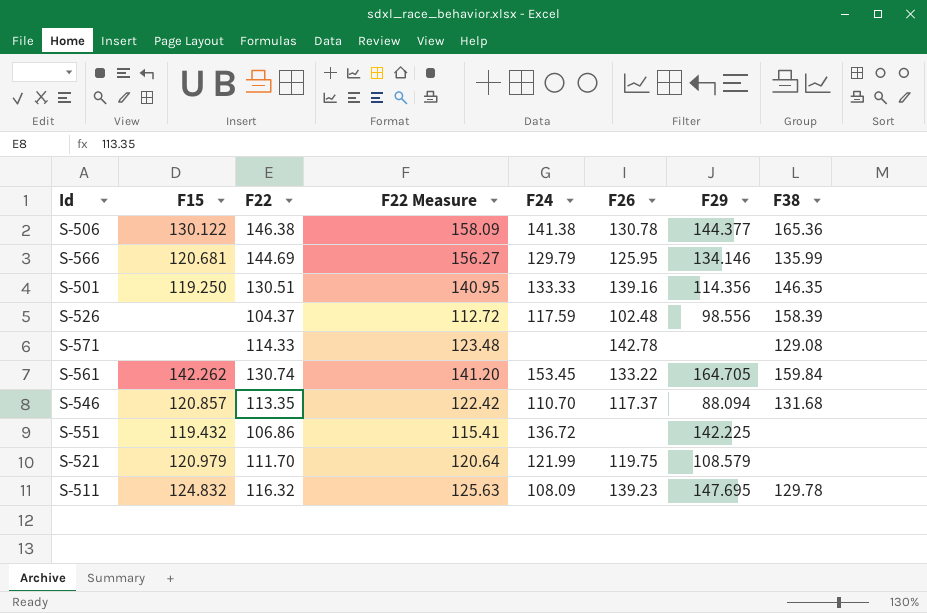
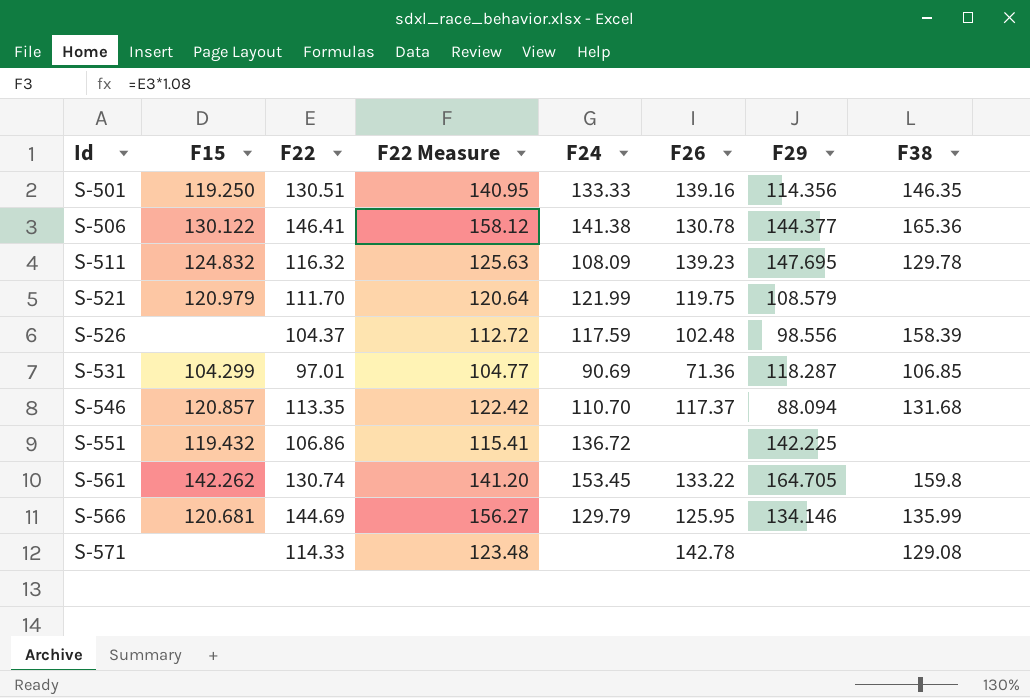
row order: none -> Id ascending
S-506 | F22: 146.38 -> 146.41
S-506 | F22 Measure: 158.09 -> 158.12
row S-531: none -> 104.299 | 97.01 | 104.77 | 90.69 | 71.36 | 118.287 | 106.85
S-561 | F38: 159.84 -> 159.8

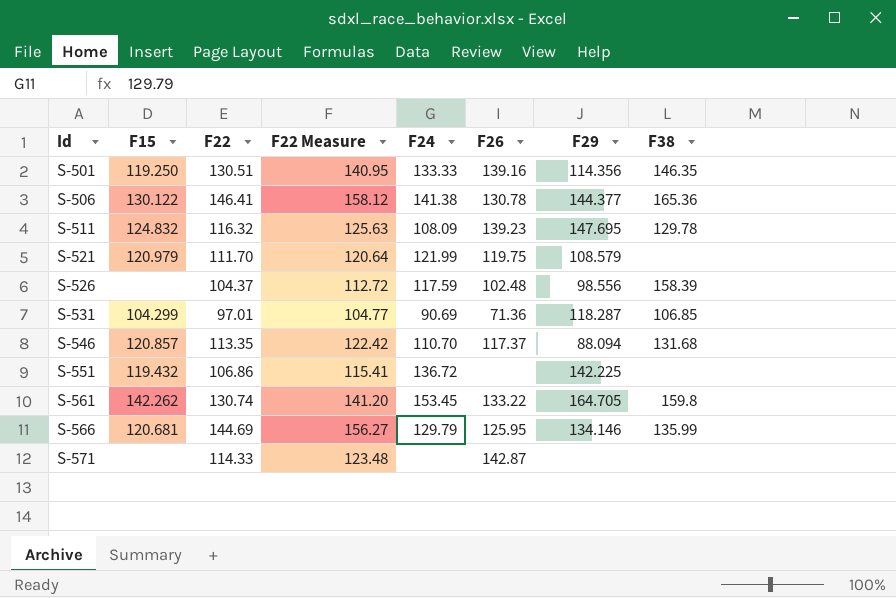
S-571 | F26: 142.78 -> 142.87
S-571 | F38: 129.08 -> none

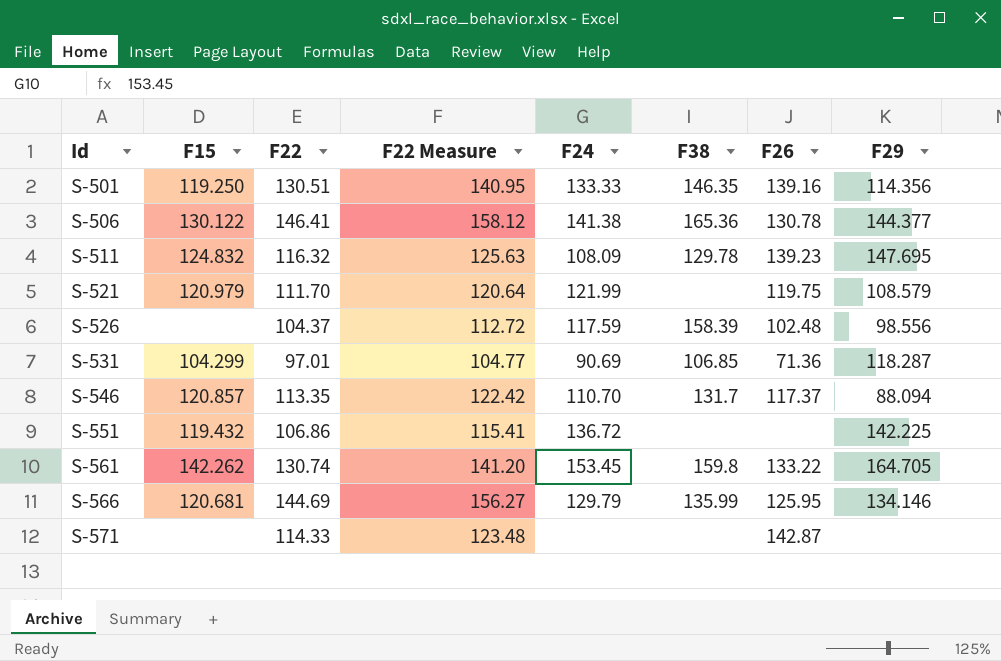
column F38 | position: 8 -> 6
S-546 | F38: 131.68 -> 131.7

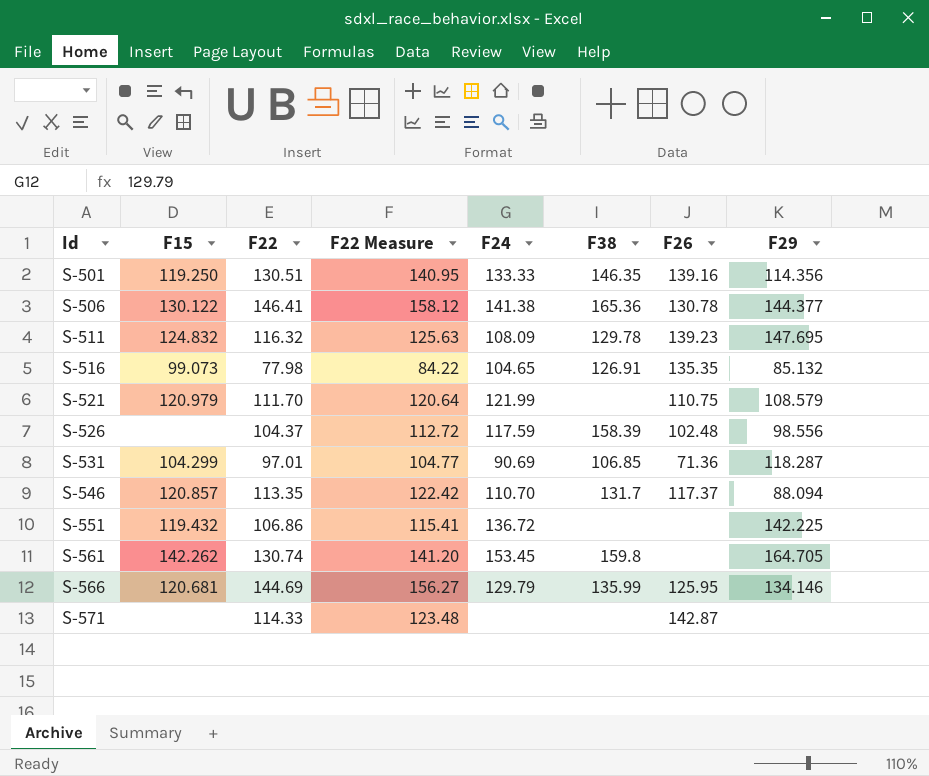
row S-516: none -> 99.073 | 77.98 | 84.22 | 104.65 | 126.91 | 135.35 | 85.132
S-521 | F26: 119.75 -> 110.75
S-561 | F26: 133.22 -> none

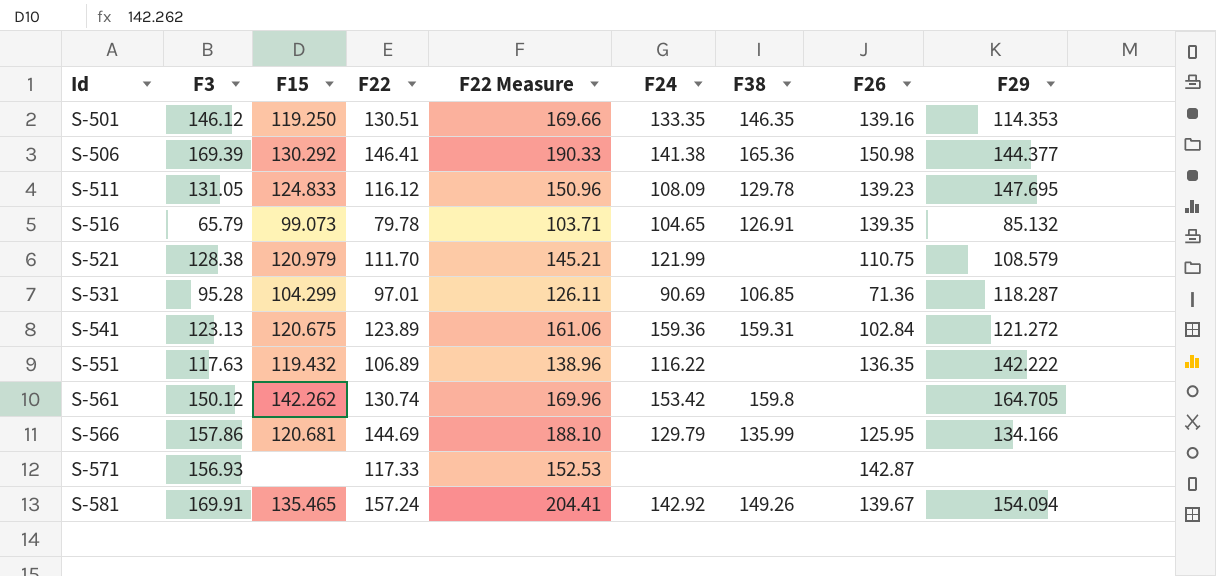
column F3 | position: none -> 2
column F22 Measure | formula: [F22] * 1.08 -> [F22] * 1.3
row S-526: none | 104.37 | 112.72 | 117.59 | 158.39 | 102.48 | 98.556 -> none
row S-546: 120.857 | 113.35 | 122.42 | 110.70 | 131.7 | 117.37 | 88.094 -> none
S-501 | F24: 133.33 -> 133.35
S-501 | F29: 114.356 -> 114.353
S-506 | F15: 130.122 -> 130.292
S-506 | F26: 130.78 -> 150.98
S-511 | F15: 124.832 -> 124.833
S-511 | F22: 116.32 -> 116.12
S-516 | F22: 77.98 -> 79.78
S-516 | F26: 135.35 -> 139.35
row S-541: none -> 123.13 | 120.675 | 123.89 | 161.06 | 159.36 | 159.31 | 102.84 | 121.272
S-551 | F22: 106.86 -> 106.89
S-551 | F24: 136.72 -> 116.22
S-551 | F26: none -> 136.35
S-551 | F29: 142.225 -> 142.222
S-561 | F24: 153.45 -> 153.42
S-566 | F29: 134.146 -> 134.166
S-571 | F22: 114.33 -> 117.33
row S-581: none -> 169.91 | 135.465 | 157.24 | 204.41 | 142.92 | 149.26 | 139.67 | 154.094

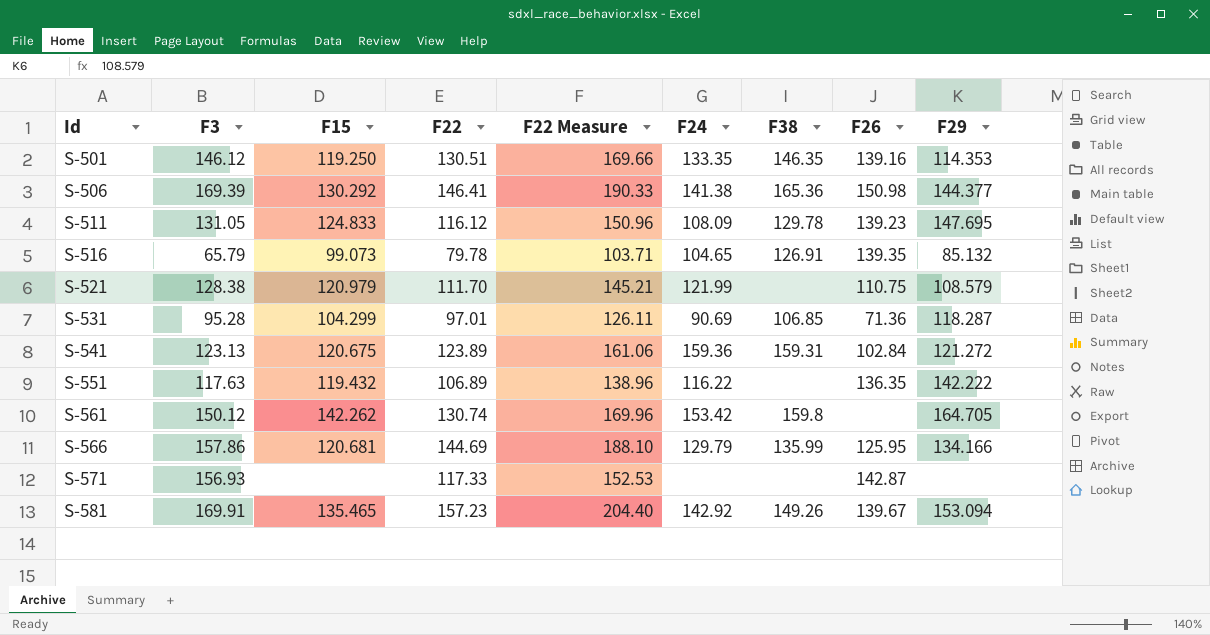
S-581 | F22: 157.24 -> 157.23
S-581 | F22 Measure: 204.41 -> 204.40
S-581 | F29: 154.094 -> 153.094

